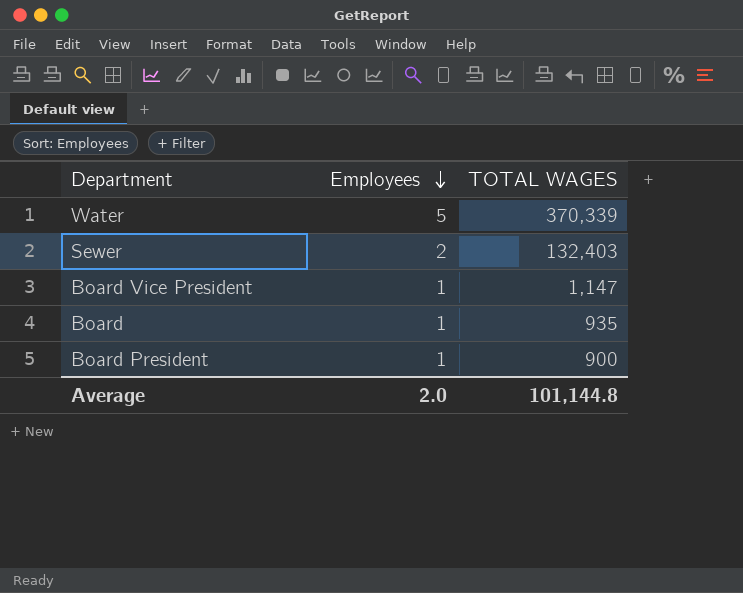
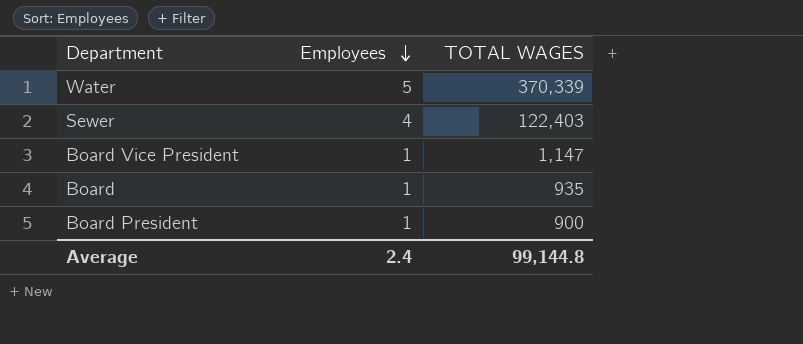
Sewer | Employees: 2 -> 4
Sewer | TOTAL WAGES: 132,403 -> 122,403
Average | Employees: 2.0 -> 2.4
Average | TOTAL WAGES: 101,144.8 -> 99,144.8

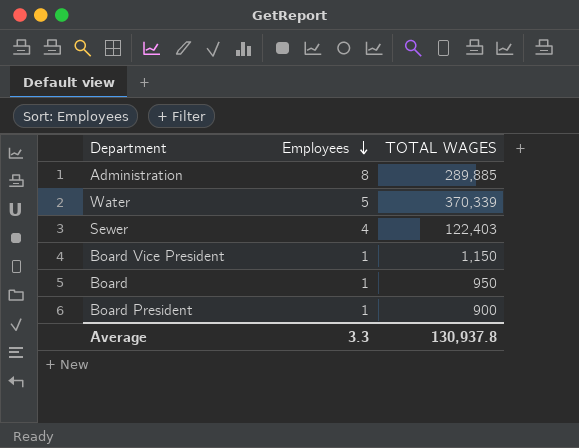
row Administration: none -> 8 | 289,885
Board Vice President | TOTAL WAGES: 1,147 -> 1,150
Board | TOTAL WAGES: 935 -> 950
Average | Employees: 2.4 -> 3.3
Average | TOTAL WAGES: 99,144.8 -> 130,937.8

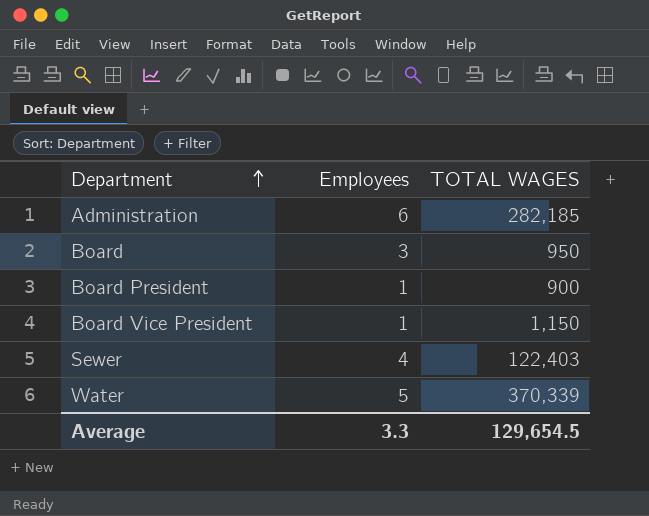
row order: Employees descending -> Department ascending
Administration | Employees: 8 -> 6
Administration | TOTAL WAGES: 289,885 -> 282,185
Board | Employees: 1 -> 3
Average | TOTAL WAGES: 130,937.8 -> 129,654.5

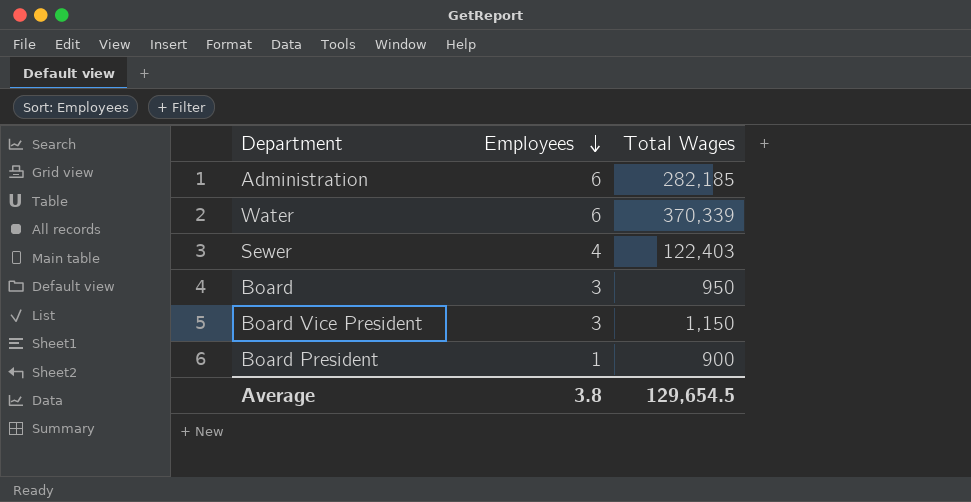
row order: Department ascending -> Employees descending
column name: TOTAL WAGES -> Total Wages
Water | Employees: 5 -> 6
Board Vice President | Employees: 1 -> 3
Average | Employees: 3.3 -> 3.8

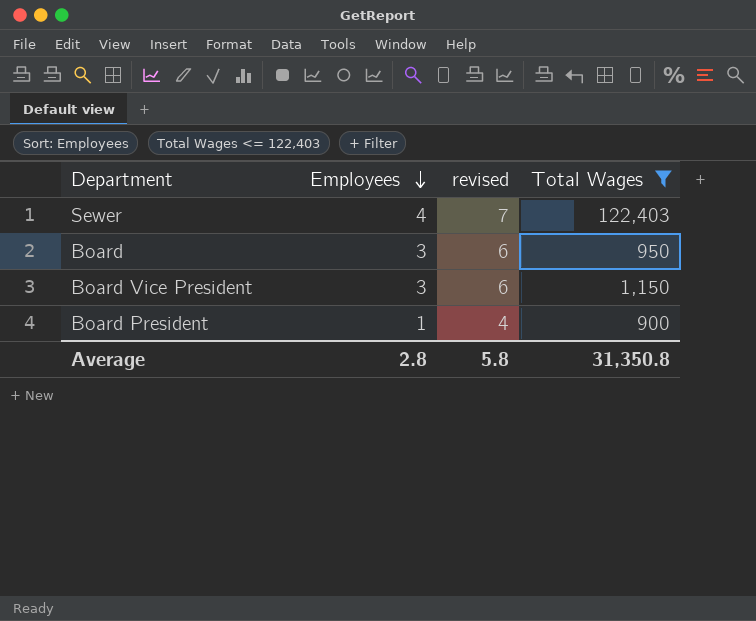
filter: none -> Total Wages <= 122,403
column revised | formula: none -> [Employees] + 3
Average | Employees: 3.8 -> 2.8
Average | Total Wages: 129,654.5 -> 31,350.8

